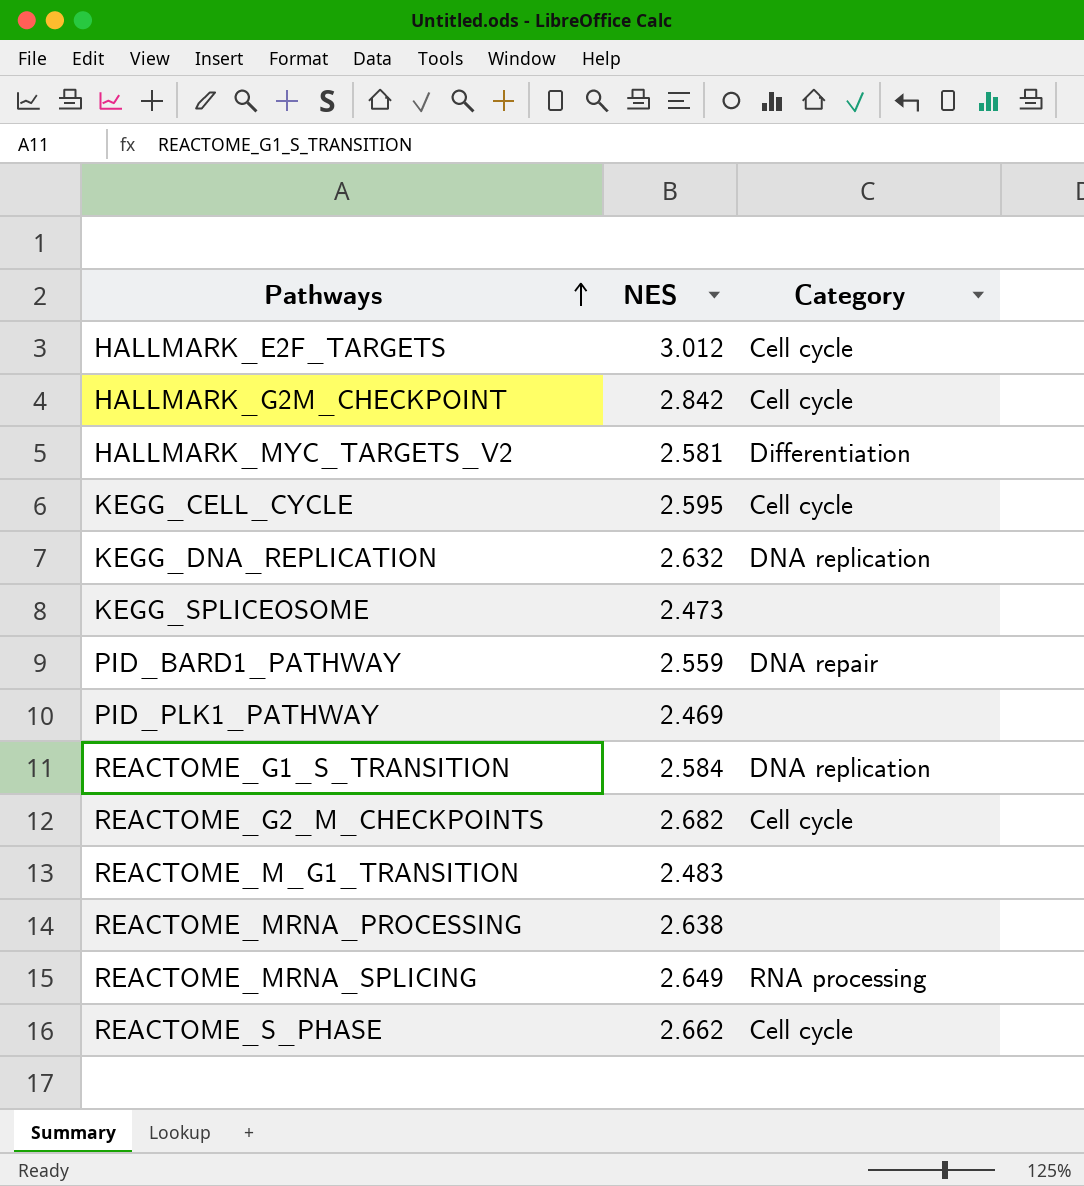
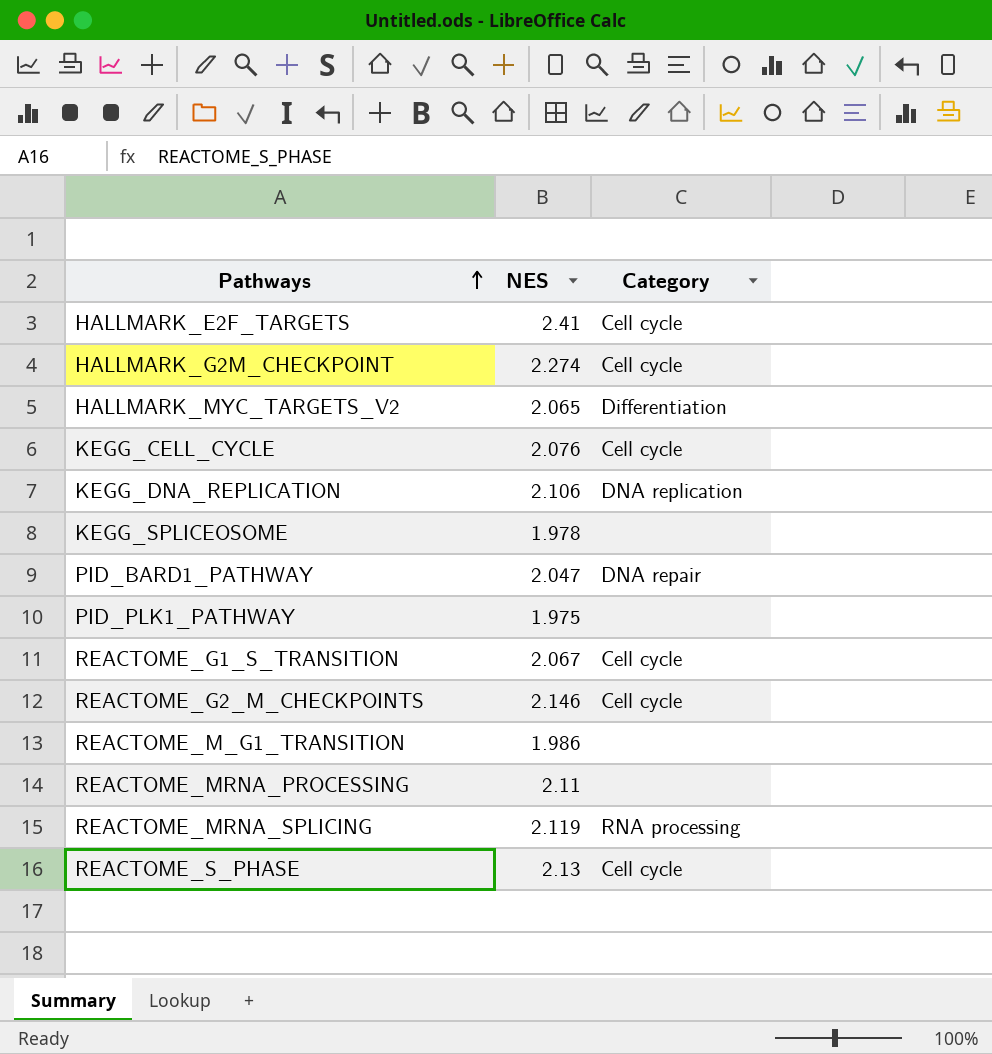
HALLMARK_E2F_TARGETS | NES: 3.012 -> 2.41
HALLMARK_G2M_CHECKPOINT | NES: 2.842 -> 2.274
HALLMARK_MYC_TARGETS_V2 | NES: 2.581 -> 2.065
KEGG_CELL_CYCLE | NES: 2.595 -> 2.076
KEGG_DNA_REPLICATION | NES: 2.632 -> 2.106
KEGG_SPLICEOSOME | NES: 2.473 -> 1.978
PID_BARD1_PATHWAY | NES: 2.559 -> 2.047
PID_PLK1_PATHWAY | NES: 2.469 -> 1.975
REACTOME_G1_S_TRANSITION | NES: 2.584 -> 2.067
REACTOME_G1_S_TRANSITION | Category: DNA replication -> Cell cycle
REACTOME_G2_M_CHECKPOINTS | NES: 2.682 -> 2.146
REACTOME_M_G1_TRANSITION | NES: 2.483 -> 1.986
REACTOME_MRNA_PROCESSING | NES: 2.638 -> 2.11
REACTOME_MRNA_SPLICING | NES: 2.649 -> 2.119
REACTOME_S_PHASE | NES: 2.662 -> 2.13

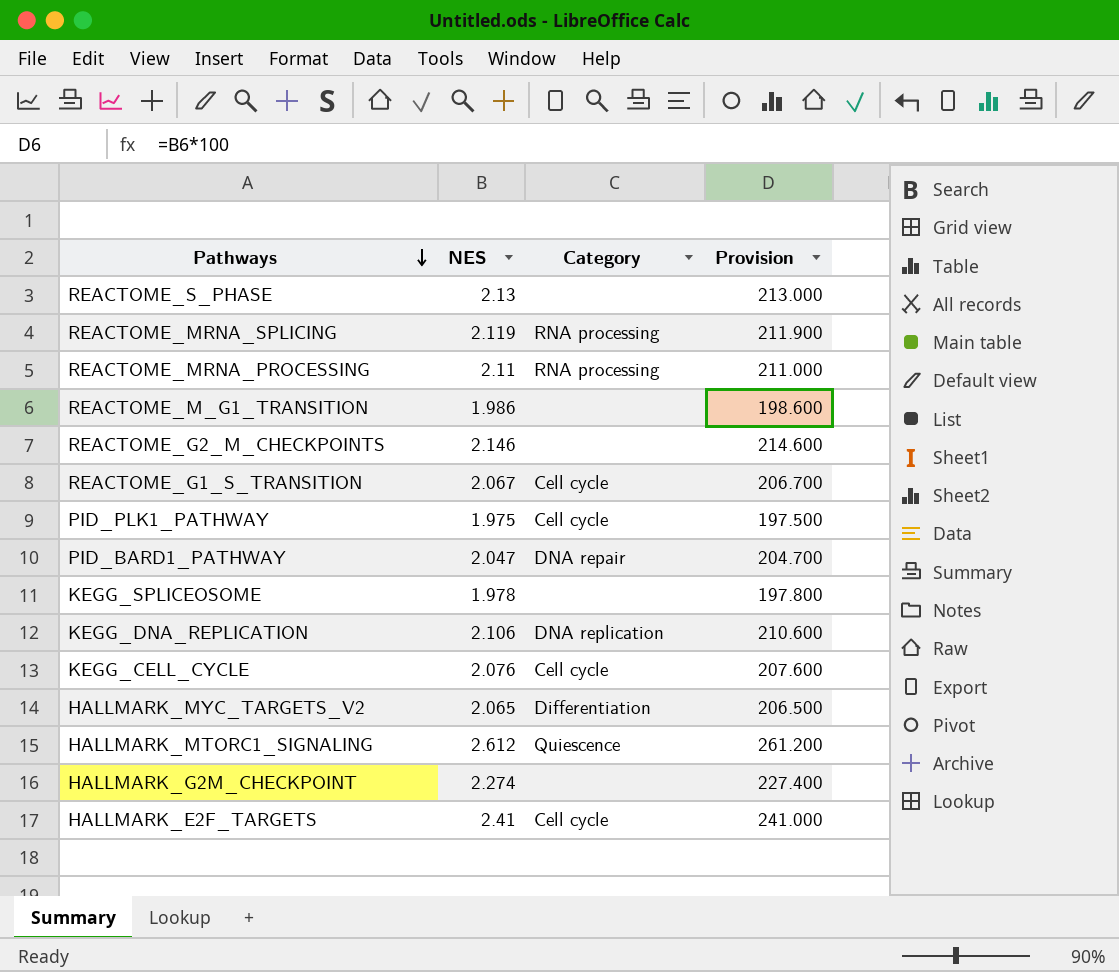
row order: Pathways ascending -> Pathways descending
column Provision | formula: none -> [NES] * 100
REACTOME_S_PHASE | Category: Cell cycle -> none
REACTOME_MRNA_PROCESSING | Category: none -> RNA processing
REACTOME_G2_M_CHECKPOINTS | Category: Cell cycle -> none
PID_PLK1_PATHWAY | Category: none -> Cell cycle
row HALLMARK_MTORC1_SIGNALING: none -> 2.612 | Quiescence | 261.200
HALLMARK_G2M_CHECKPOINT | Category: Cell cycle -> none

